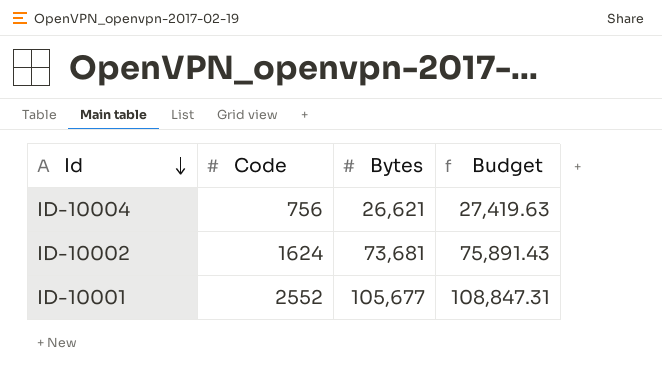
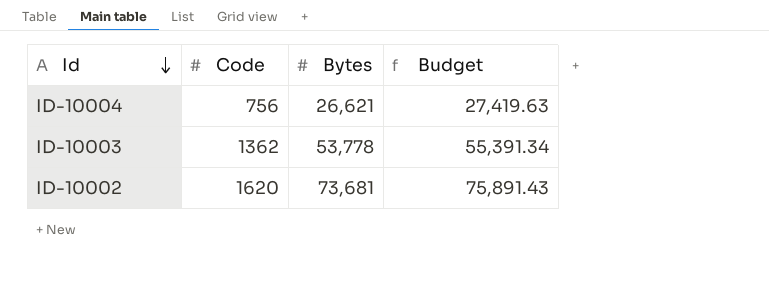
row ID-10001: 2552 | 105,677 | 108,847.31 -> none
row ID-10003: none -> 1362 | 53,778 | 55,391.34
ID-10002 | Code: 1624 -> 1620

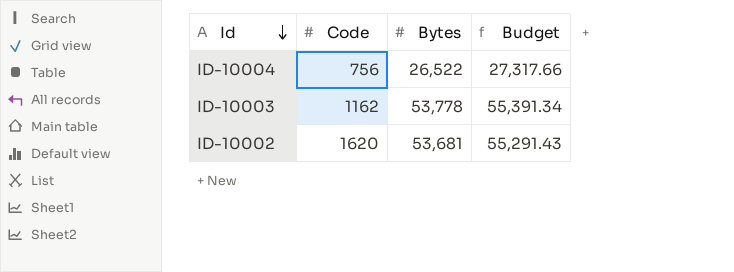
ID-10004 | Bytes: 26,621 -> 26,522
ID-10004 | Budget: 27,419.63 -> 27,317.66
ID-10003 | Code: 1362 -> 1162
ID-10002 | Bytes: 73,681 -> 53,681
ID-10002 | Budget: 75,891.43 -> 55,291.43

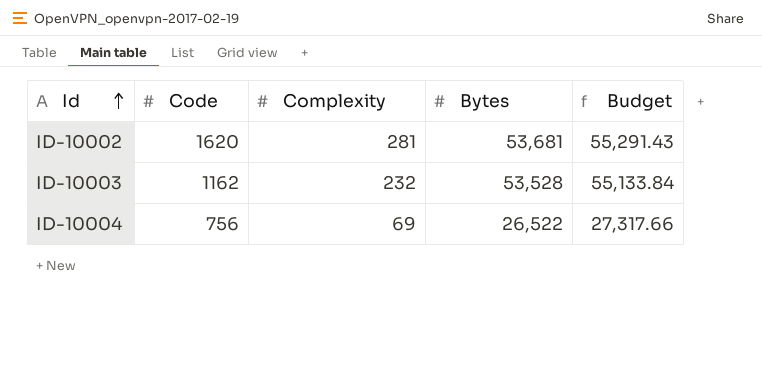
row order: Id descending -> Id ascending
column Complexity | position: none -> 3
ID-10003 | Bytes: 53,778 -> 53,528
ID-10003 | Budget: 55,391.34 -> 55,133.84

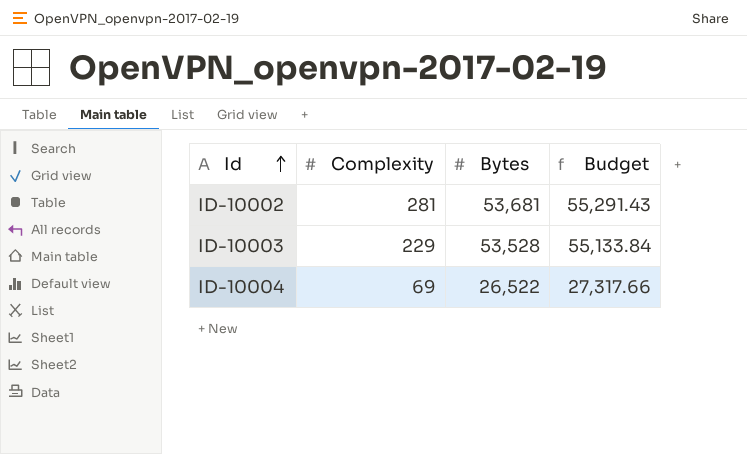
column Code | position: 2 -> none
ID-10003 | Complexity: 232 -> 229

